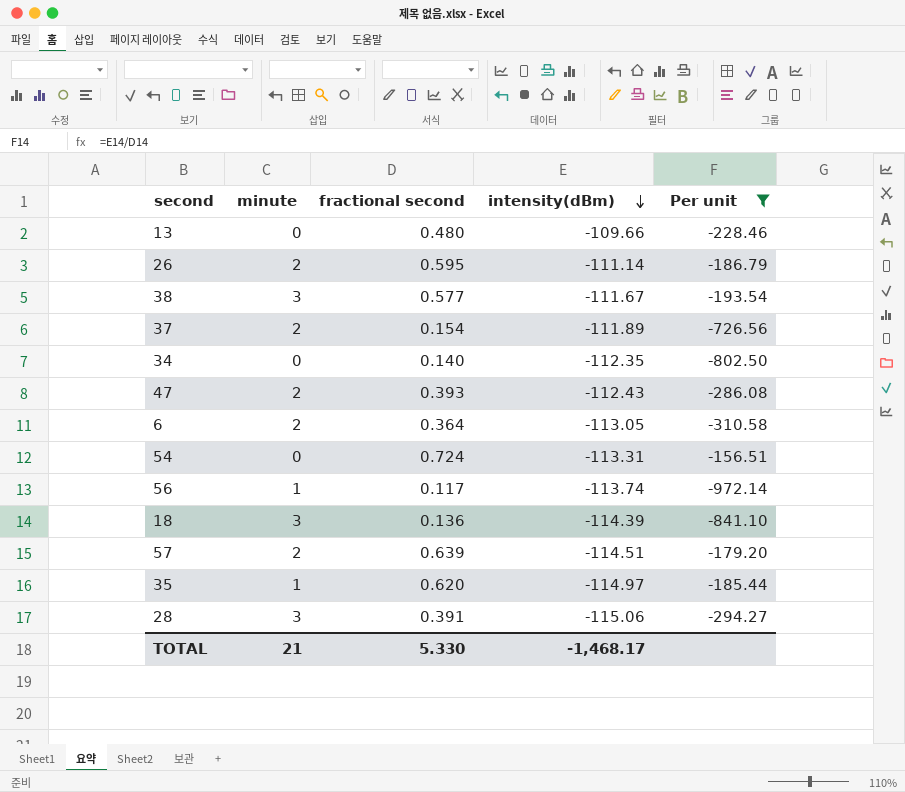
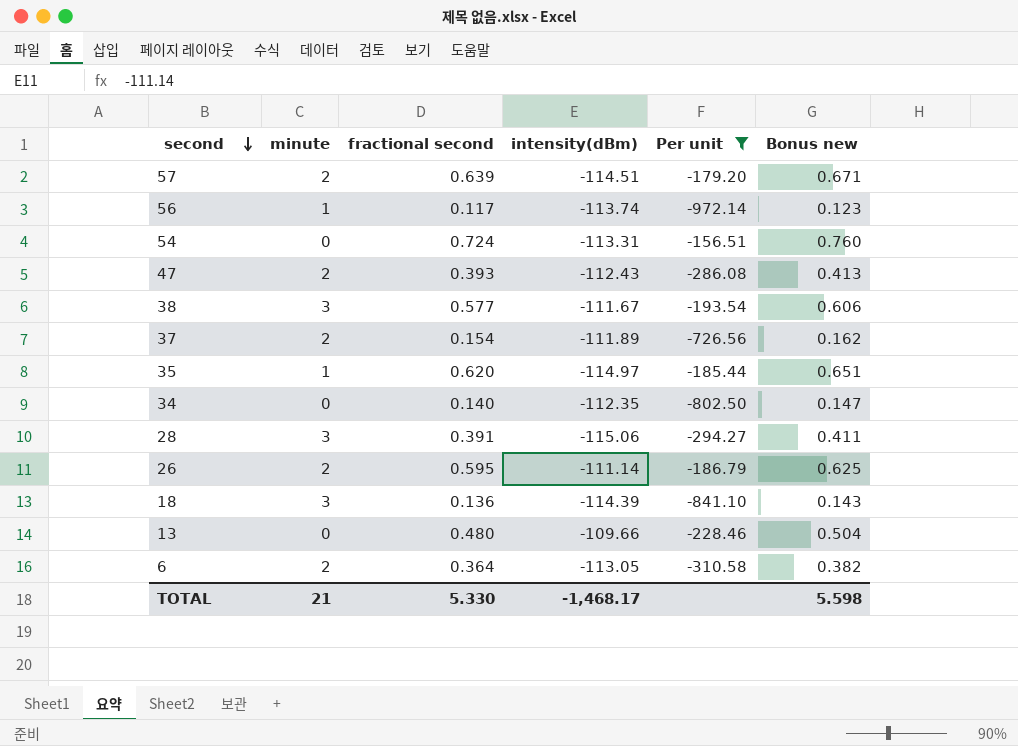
row order: intensity(dBm) descending -> second descending
column Bonus new | formula: none -> [fractional second] * 1.05

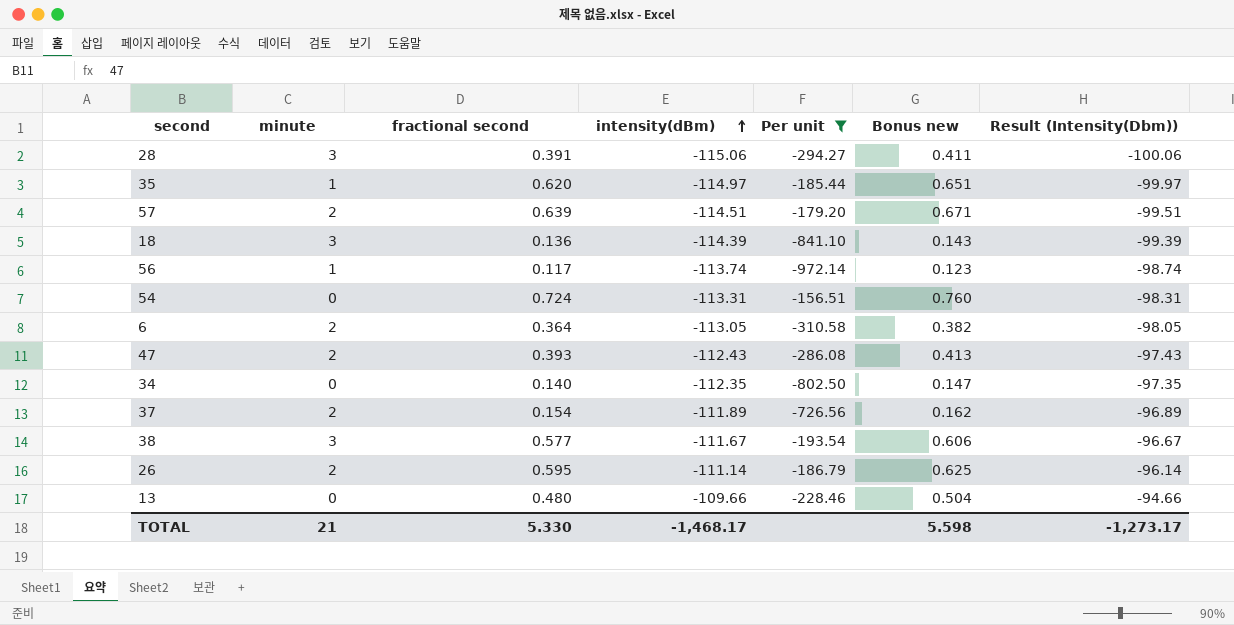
row order: second descending -> intensity(dBm) ascending
column Result (Intensity(Dbm)) | formula: none -> [intensity(dBm)] + 15

